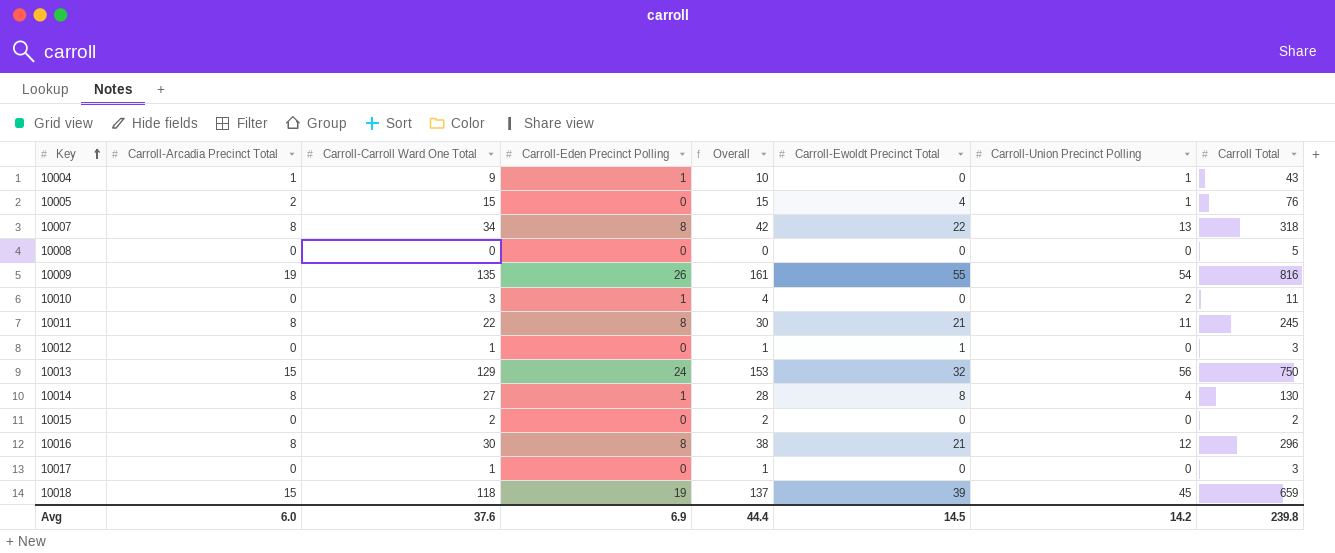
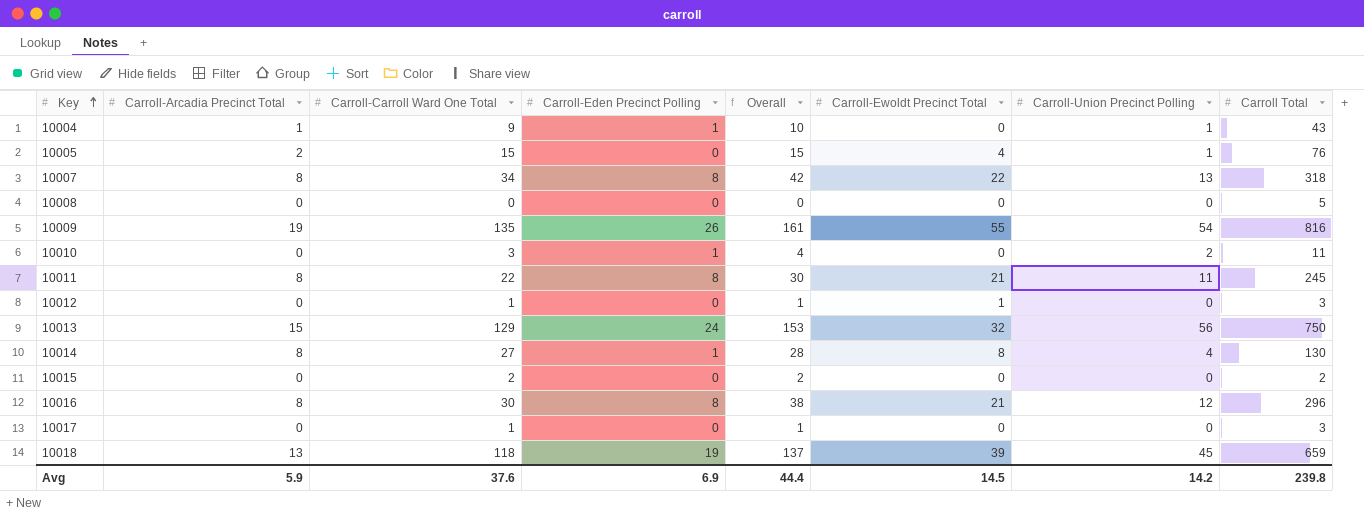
10018 | Carroll-Arcadia Precinct Total: 15 -> 13
Avg | Carroll-Arcadia Precinct Total: 6.0 -> 5.9

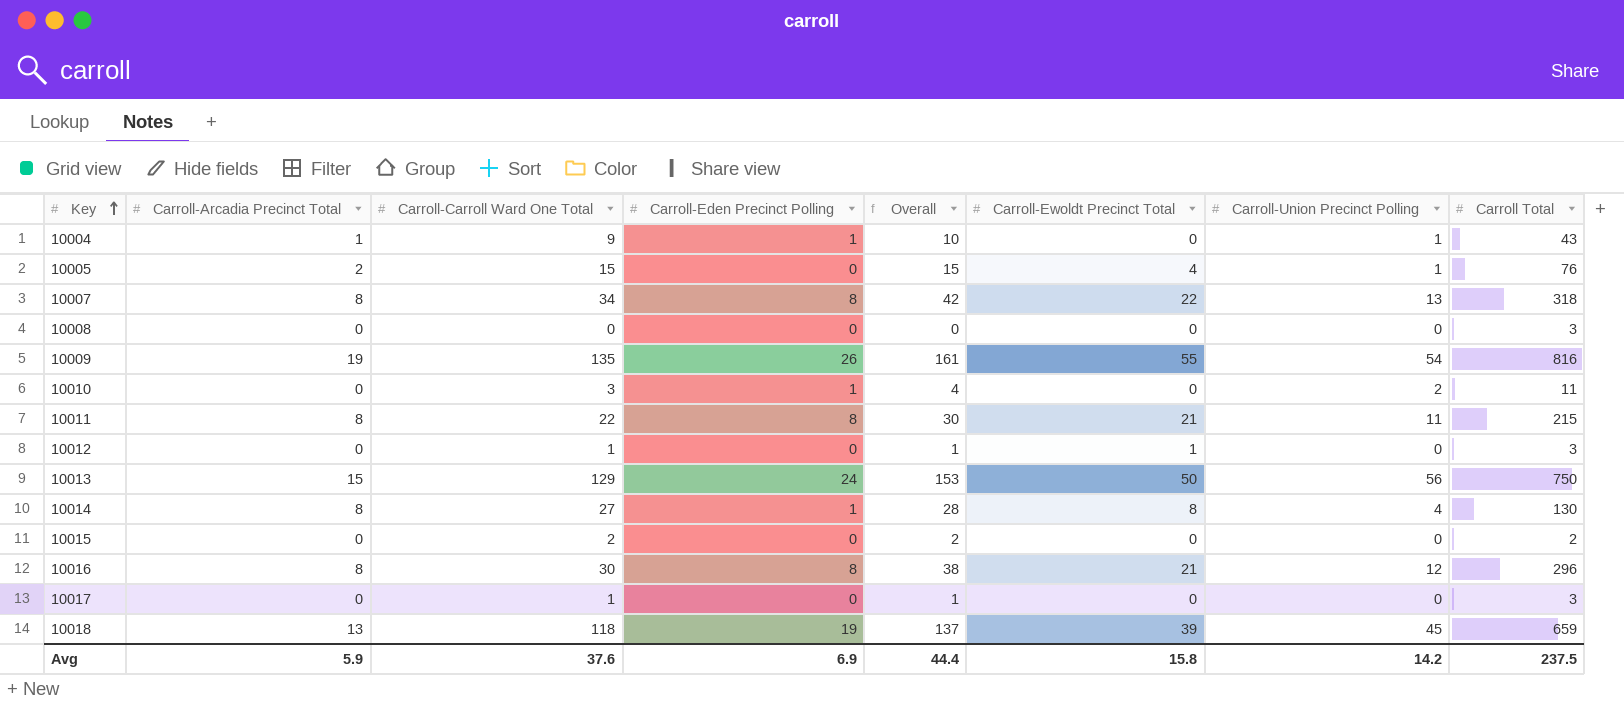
10008 | Carroll Total: 5 -> 3
10011 | Carroll Total: 245 -> 215
10013 | Carroll-Ewoldt Precinct Total: 32 -> 50
Avg | Carroll-Ewoldt Precinct Total: 14.5 -> 15.8
Avg | Carroll Total: 239.8 -> 237.5

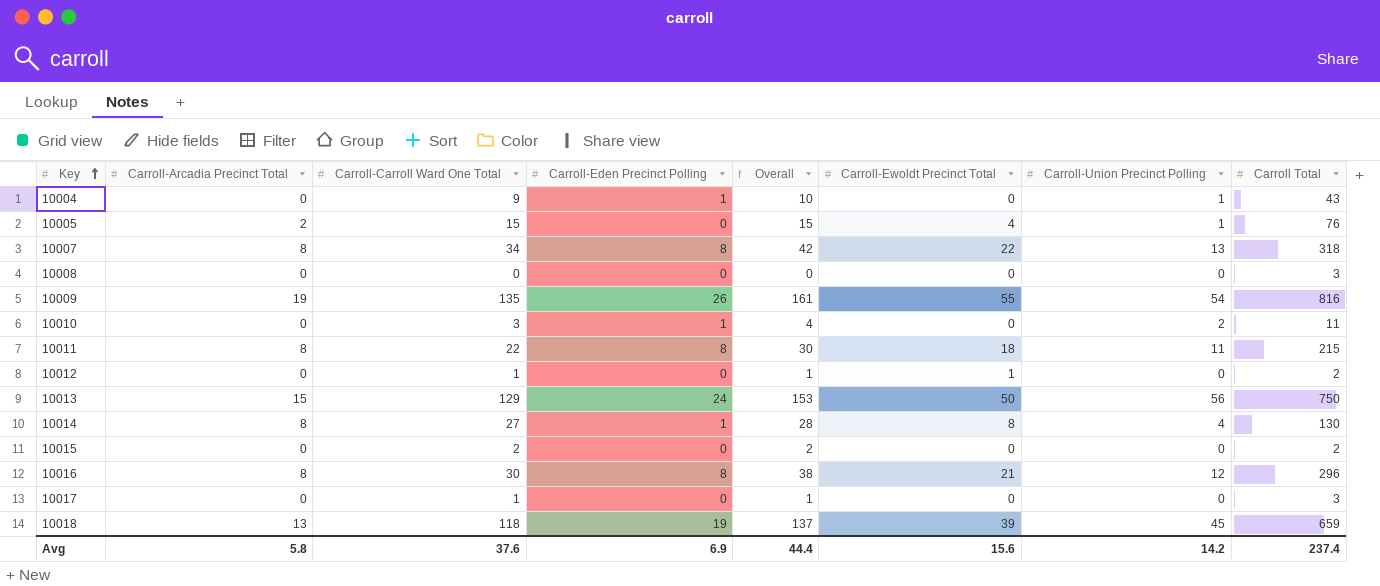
10004 | Carroll-Arcadia Precinct Total: 1 -> 0
10011 | Carroll-Ewoldt Precinct Total: 21 -> 18
10012 | Carroll Total: 3 -> 2
Avg | Carroll-Arcadia Precinct Total: 5.9 -> 5.8
Avg | Carroll-Ewoldt Precinct Total: 15.8 -> 15.6
Avg | Carroll Total: 237.5 -> 237.4

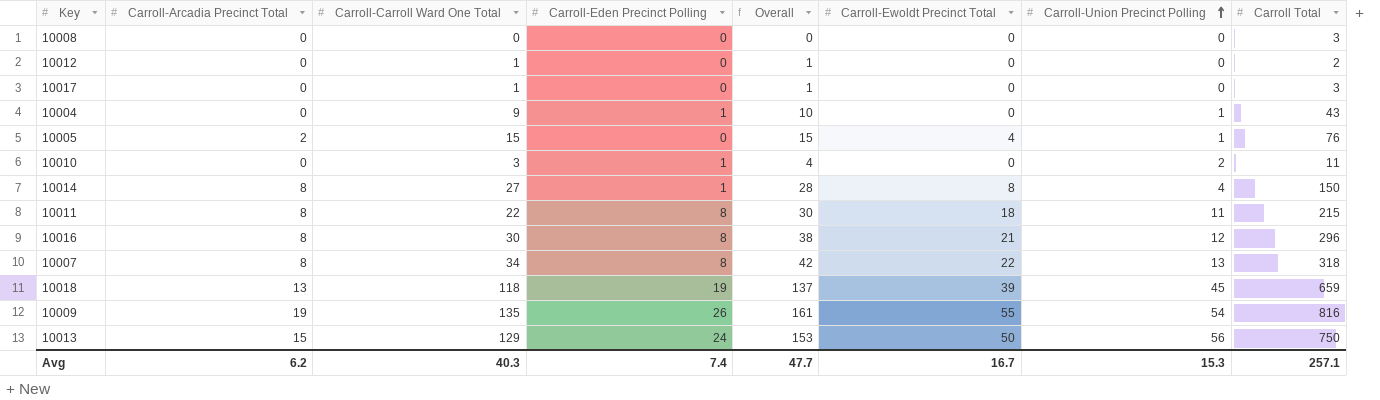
row order: Key ascending -> Carroll-Union Precinct Polling ascending
row 10015: 0 | 2 | 0 | 2 | 0 | 0 | 2 -> none
10012 | Carroll-Ewoldt Precinct Total: 1 -> 0
10014 | Carroll Total: 130 -> 150
Avg | Carroll-Arcadia Precinct Total: 5.8 -> 6.2
Avg | Carroll-Carroll Ward One Total: 37.6 -> 40.3
Avg | Carroll-Eden Precinct Polling: 6.9 -> 7.4
Avg | Overall: 44.4 -> 47.7
Avg | Carroll-Ewoldt Precinct Total: 15.6 -> 16.7
Avg | Carroll-Union Precinct Polling: 14.2 -> 15.3
Avg | Carroll Total: 237.4 -> 257.1

